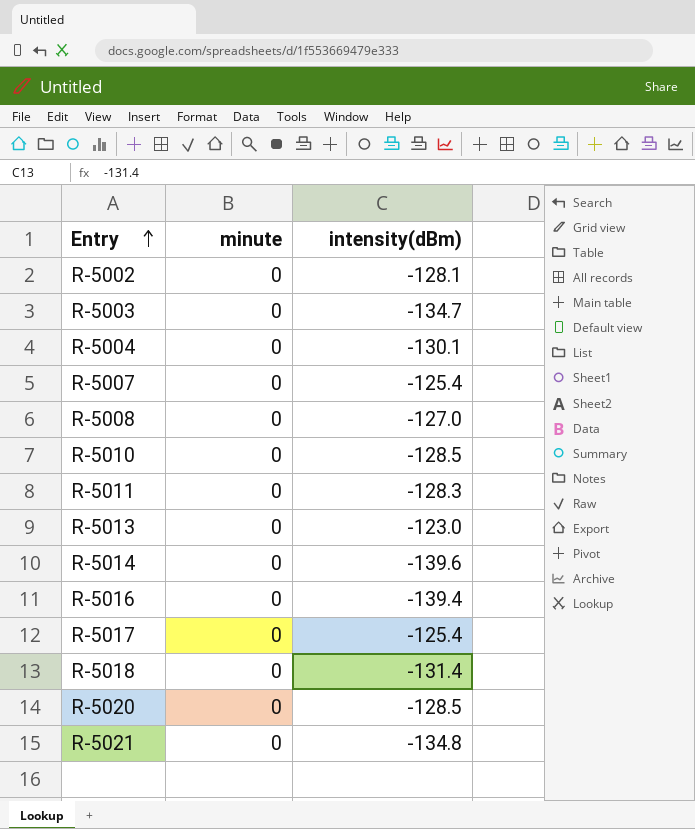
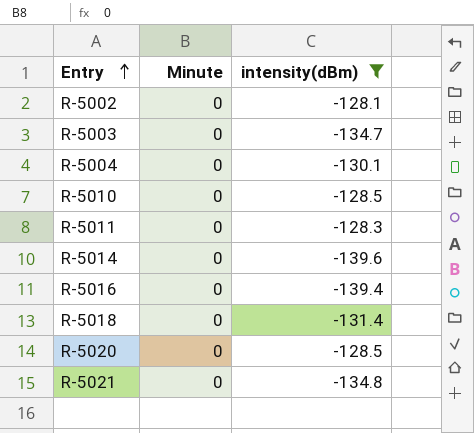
filter: none -> intensity(dBm) <= -128.1
column name: minute -> Minute

